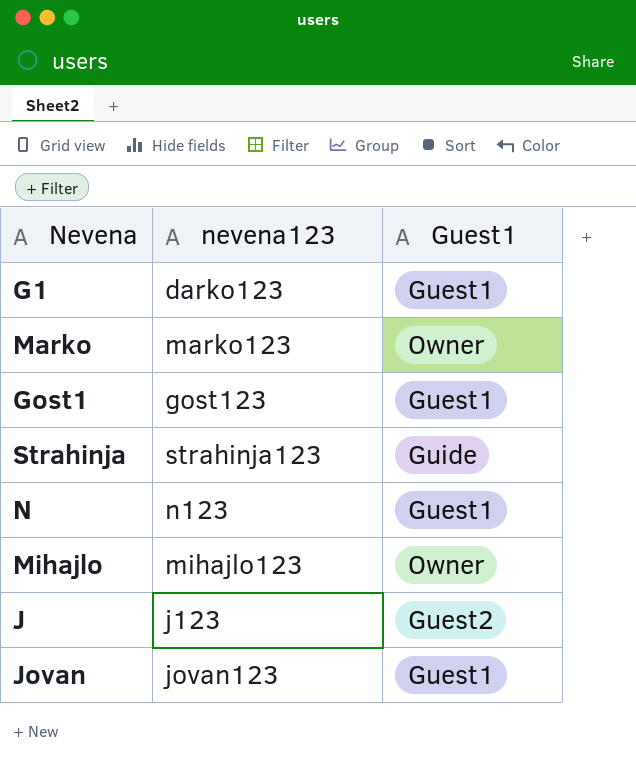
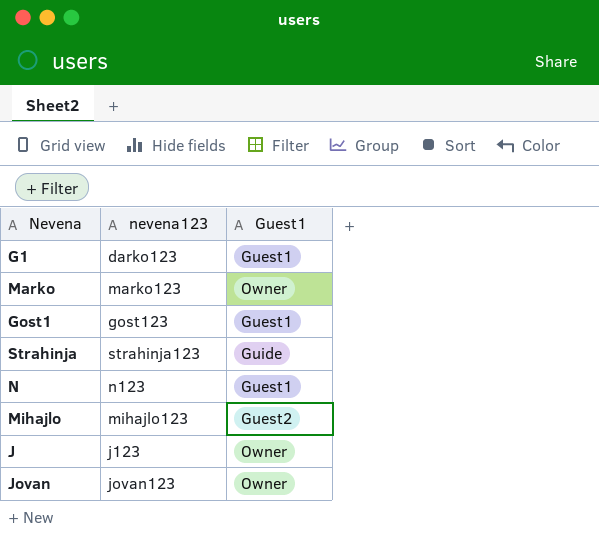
Mihajlo | Guest1: Owner -> Guest2
J | Guest1: Guest2 -> Owner
Jovan | Guest1: Guest1 -> Owner

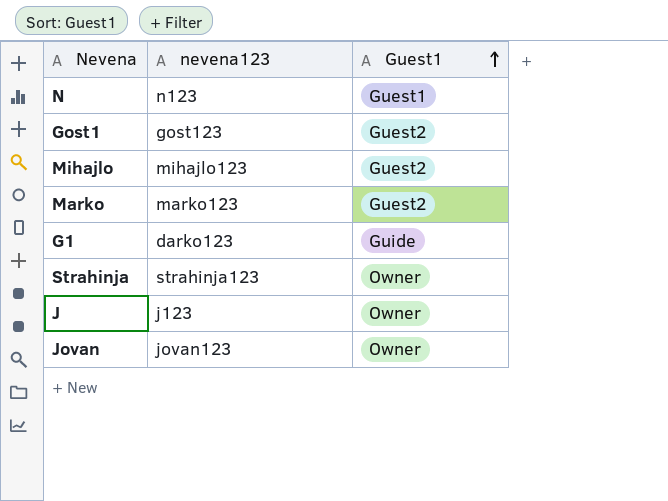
row order: none -> Guest1 ascending
Gost1 | Guest1: Guest1 -> Guest2
Marko | Guest1: Owner -> Guest2
G1 | Guest1: Guest1 -> Guide
Strahinja | Guest1: Guide -> Owner

